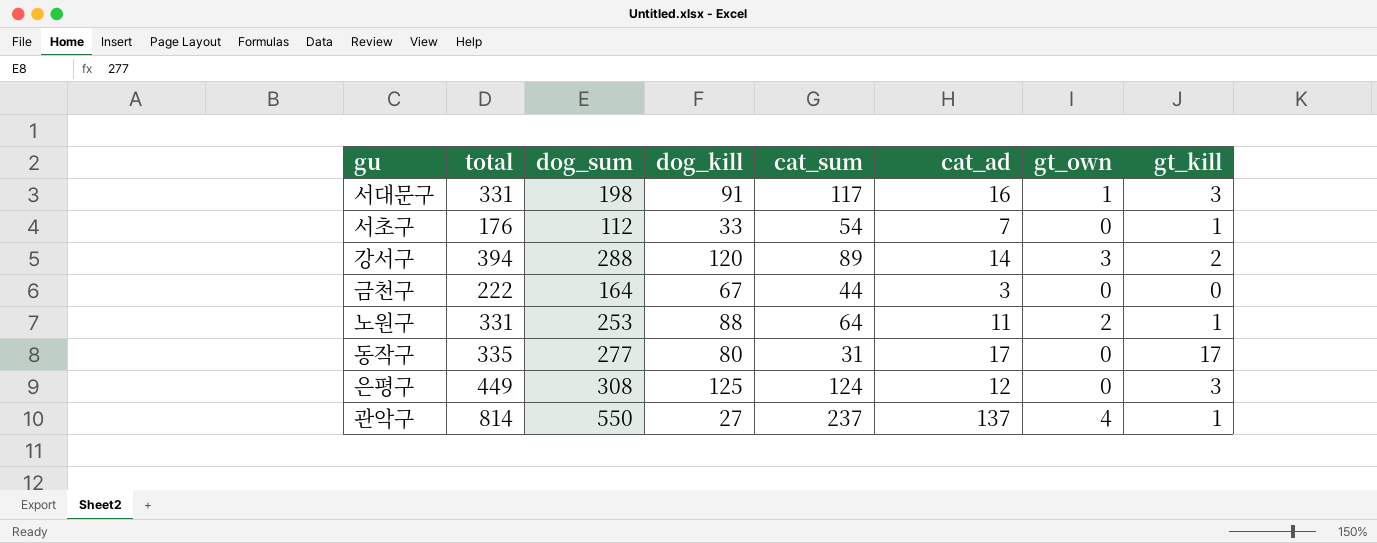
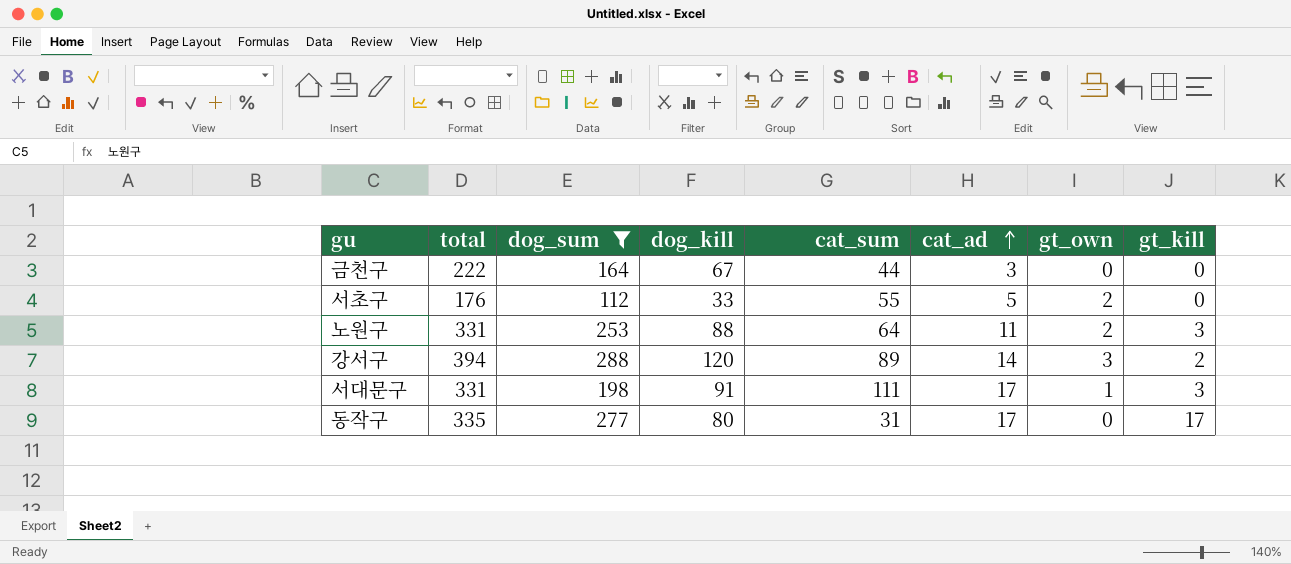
filter: none -> dog_sum <= 288
row order: none -> cat_ad ascending
서초구 | cat_sum: 54 -> 55
서초구 | cat_ad: 7 -> 5
서초구 | gt_own: 0 -> 2
서초구 | gt_kill: 1 -> 0
노원구 | gt_kill: 1 -> 3
서대문구 | cat_sum: 117 -> 111
서대문구 | cat_ad: 16 -> 17

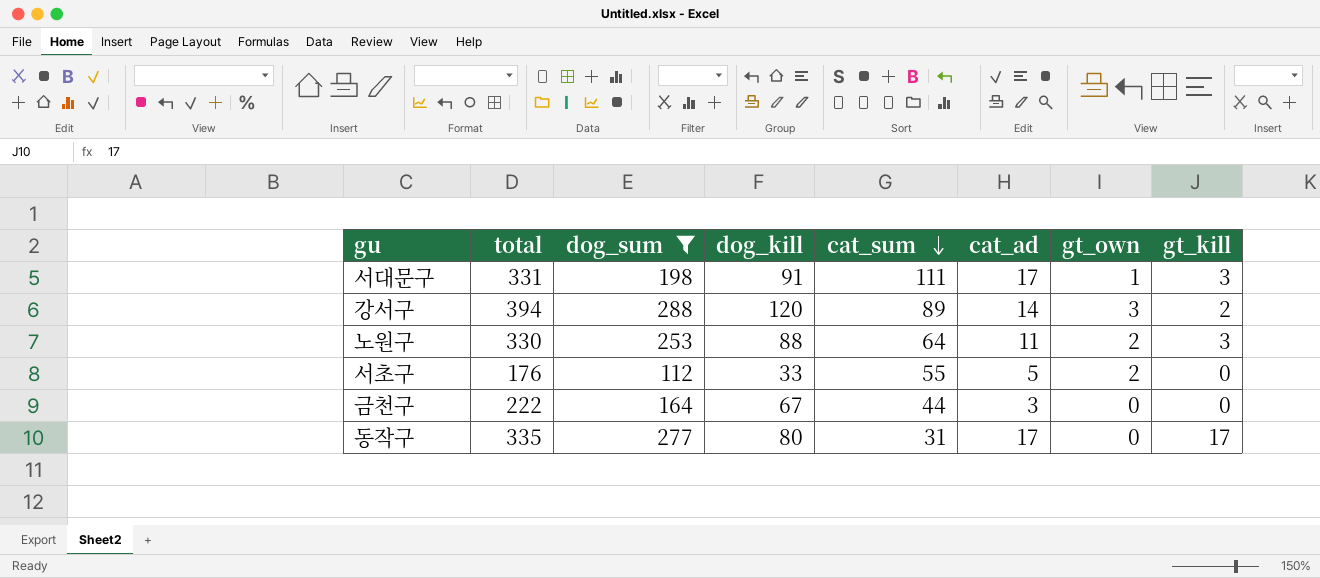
row order: cat_ad ascending -> cat_sum descending
노원구 | total: 331 -> 330

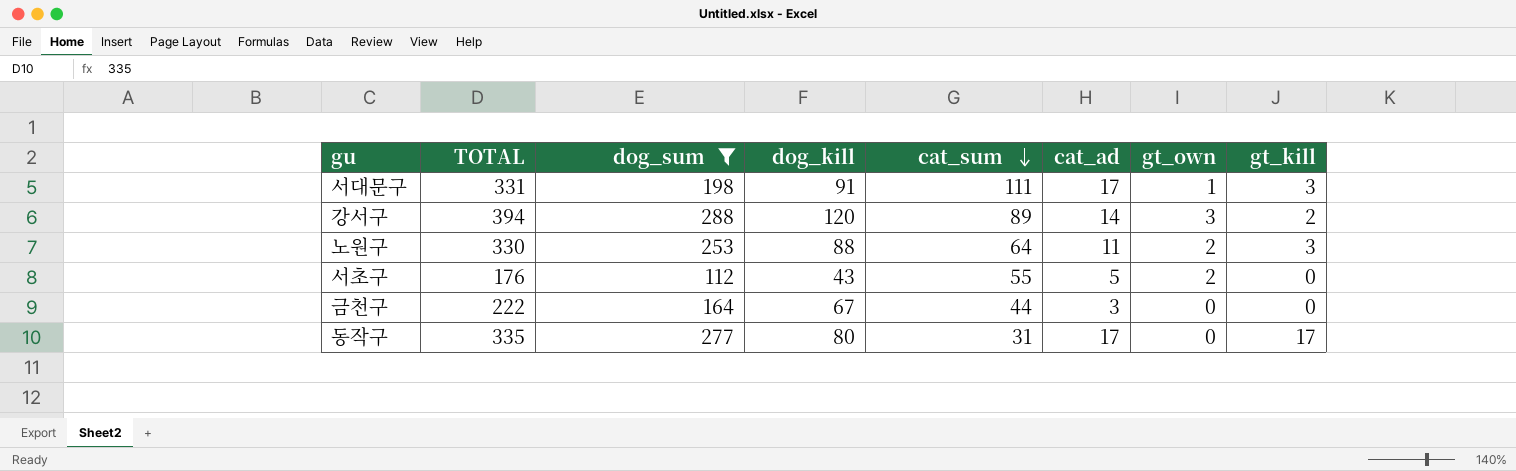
column name: total -> TOTAL
서초구 | dog_kill: 33 -> 43

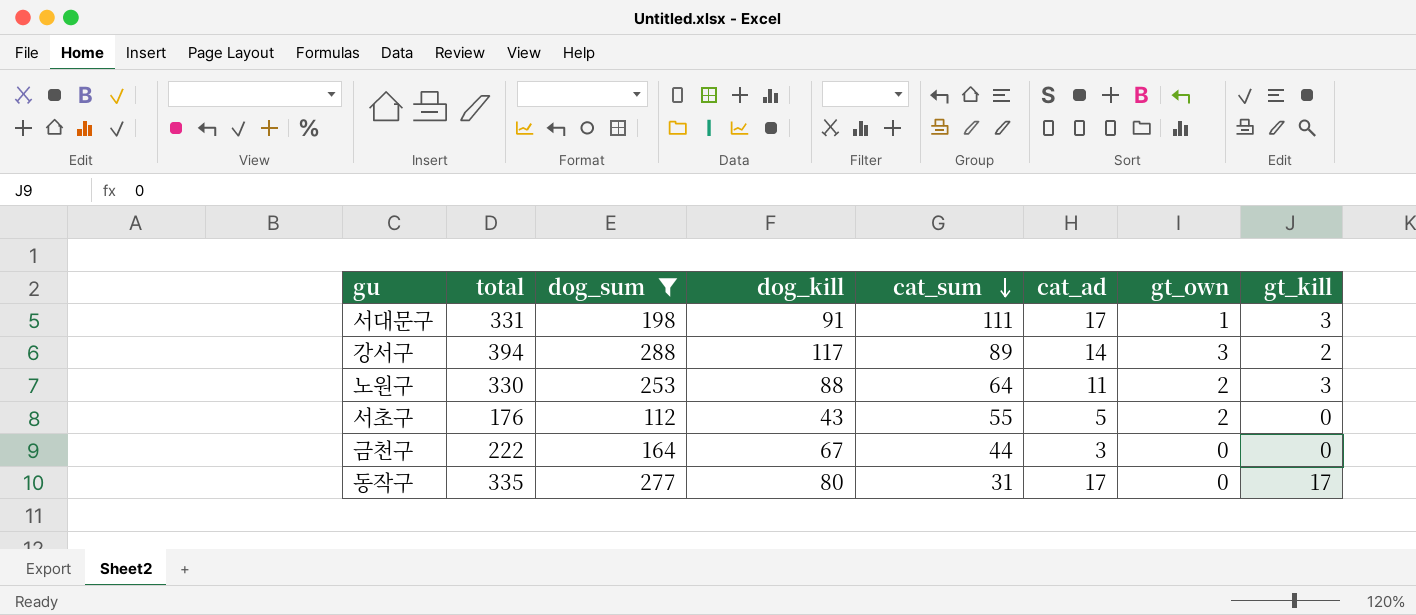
column name: TOTAL -> total
강서구 | dog_kill: 120 -> 117

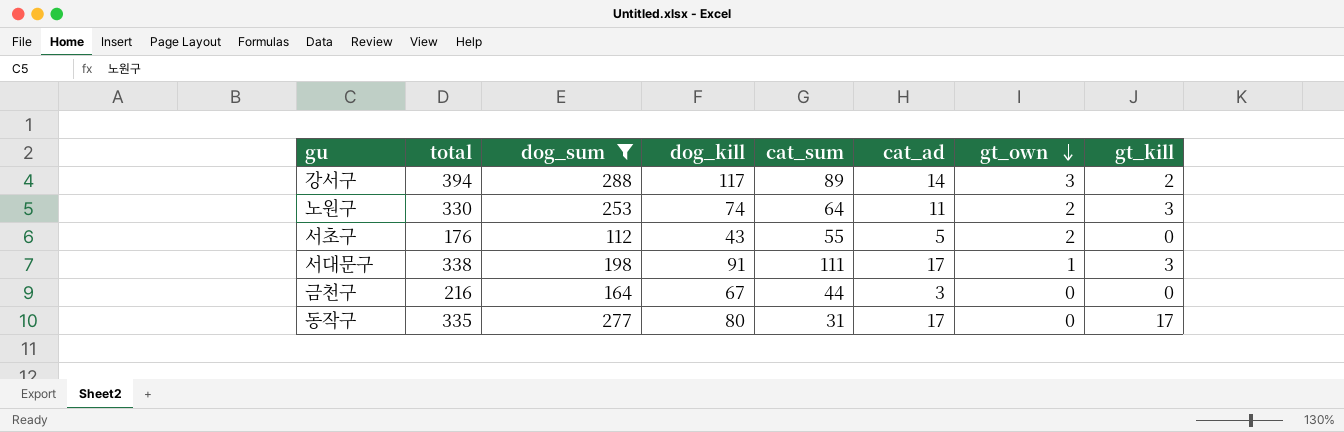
row order: cat_sum descending -> gt_own descending
노원구 | dog_kill: 88 -> 74
서대문구 | total: 331 -> 338
금천구 | total: 222 -> 216

